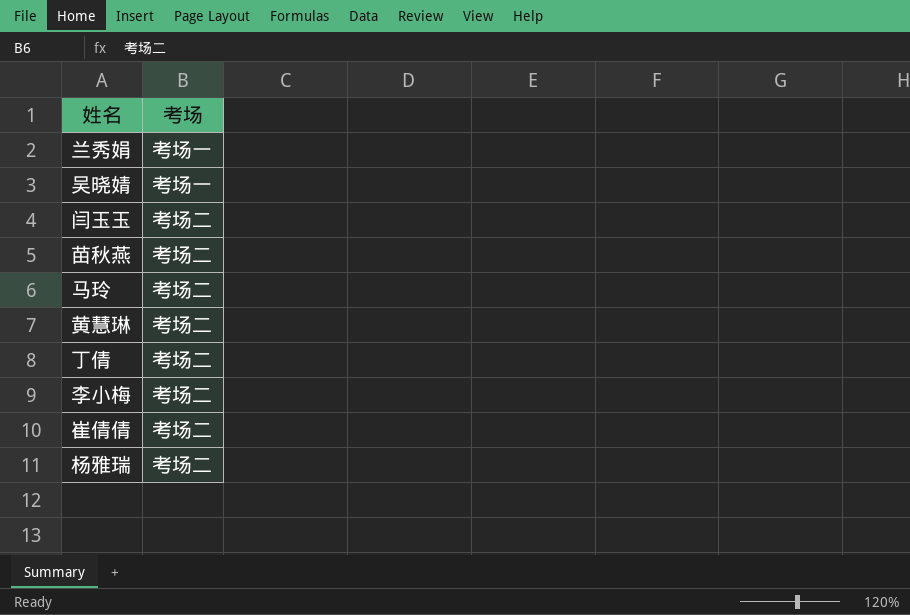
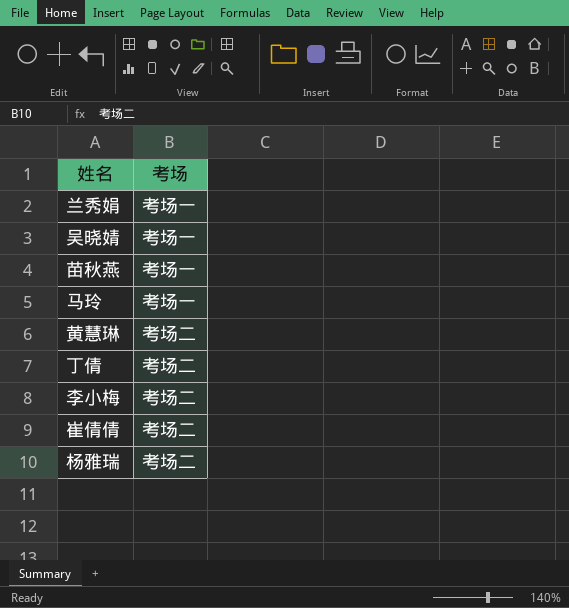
row 闫玉玉: 考场二 -> none
苗秋燕 | 考场: 考场二 -> 考场一
马玲 | 考场: 考场二 -> 考场一

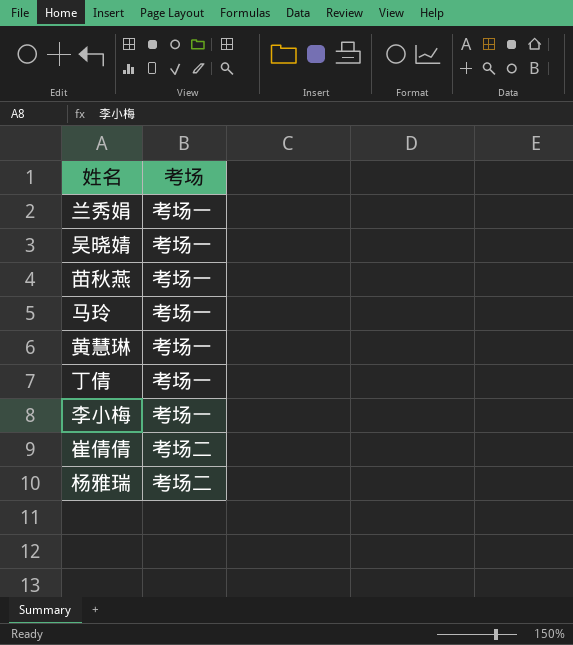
黄慧琳 | 考场: 考场二 -> 考场一
丁倩 | 考场: 考场二 -> 考场一
李小梅 | 考场: 考场二 -> 考场一

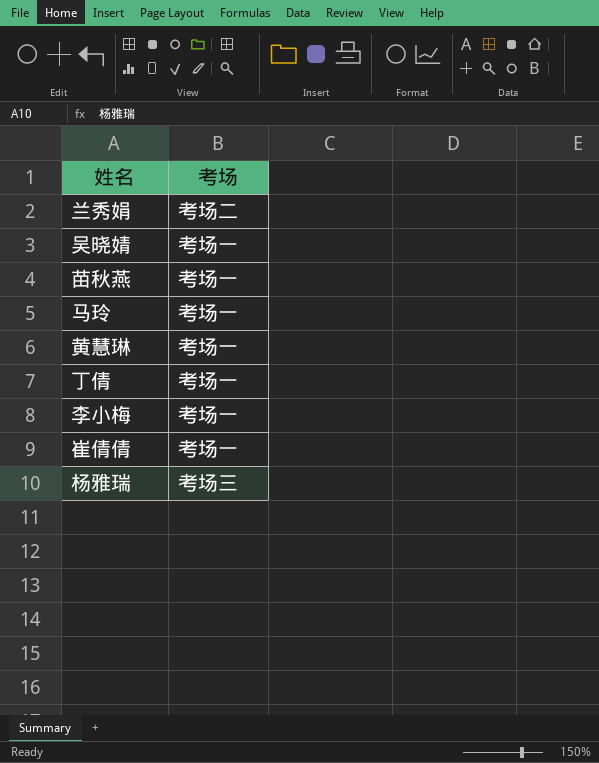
兰秀娟 | 考场: 考场一 -> 考场二
崔倩倩 | 考场: 考场二 -> 考场一
杨雅瑞 | 考场: 考场二 -> 考场三

